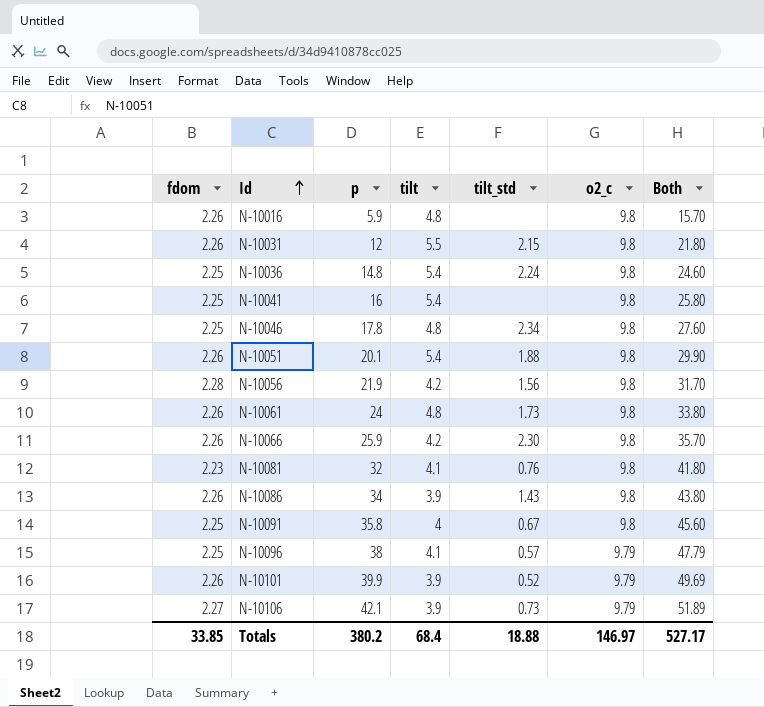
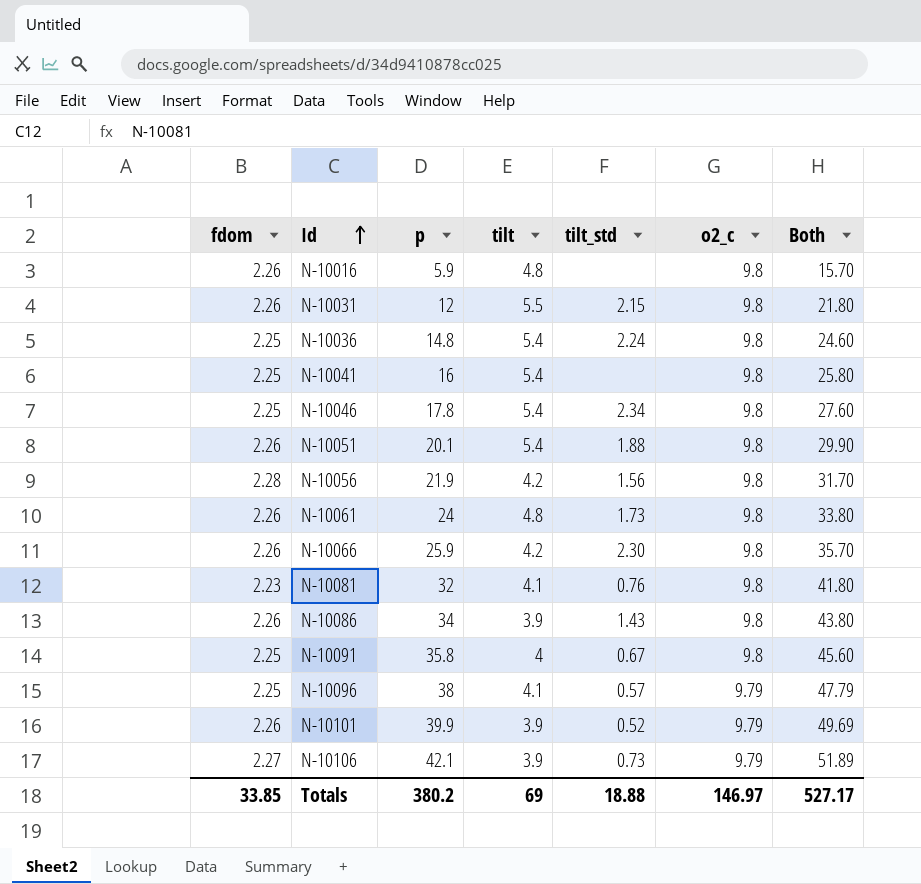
N-10046 | tilt: 4.8 -> 5.4
Totals | tilt: 68.4 -> 69

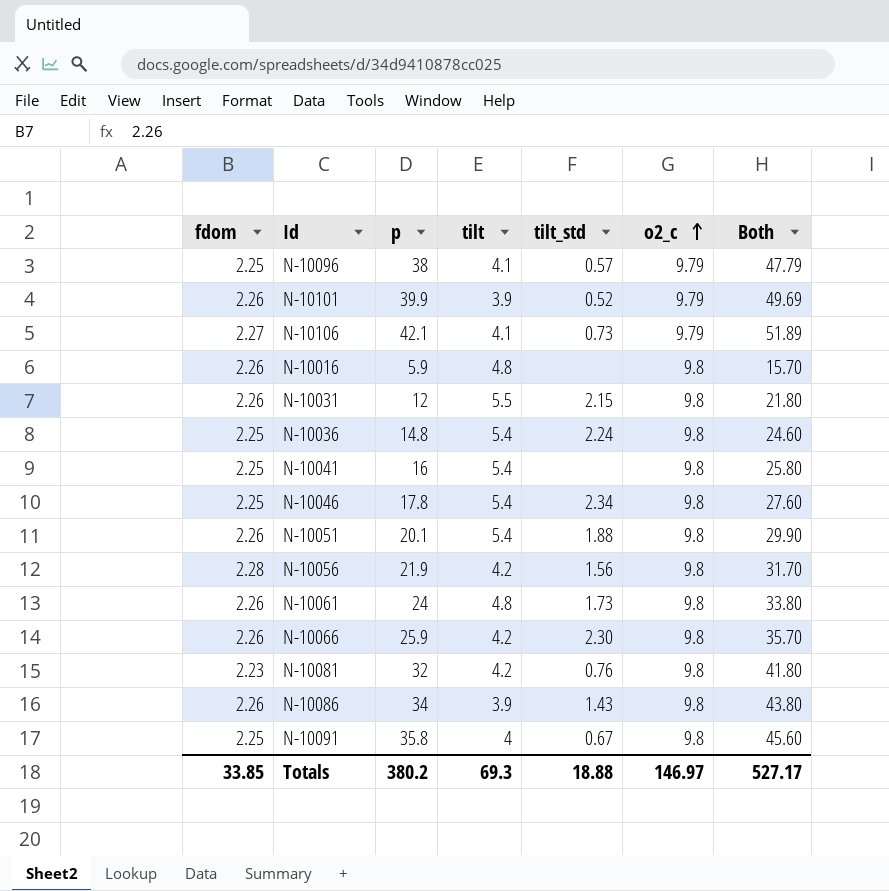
row order: Id ascending -> o2_c ascending
N-10106 | tilt: 3.9 -> 4.1
N-10081 | tilt: 4.1 -> 4.2
Totals | tilt: 69 -> 69.3

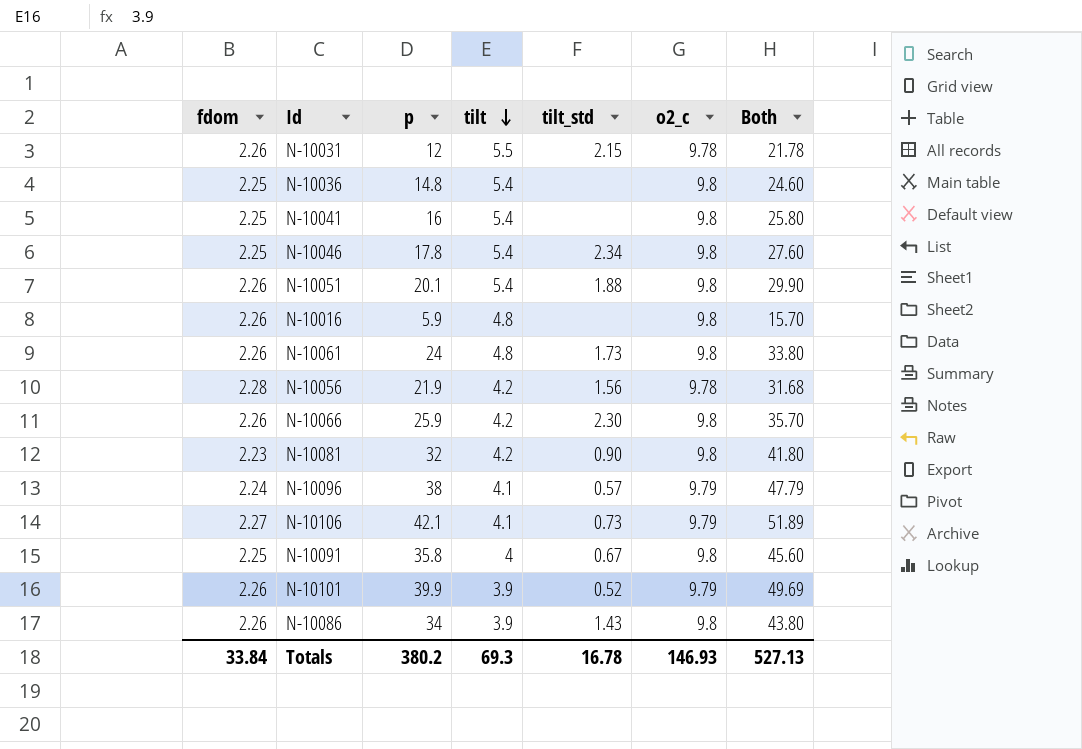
row order: o2_c ascending -> tilt descending
N-10031 | o2_c: 9.8 -> 9.78
N-10031 | Both: 21.80 -> 21.78
N-10036 | tilt_std: 2.24 -> none
N-10056 | o2_c: 9.8 -> 9.78
N-10056 | Both: 31.70 -> 31.68
N-10081 | tilt_std: 0.76 -> 0.90
N-10096 | fdom: 2.25 -> 2.24
Totals | fdom: 33.85 -> 33.84
Totals | tilt_std: 18.88 -> 16.78
Totals | o2_c: 146.97 -> 146.93
Totals | Both: 527.17 -> 527.13

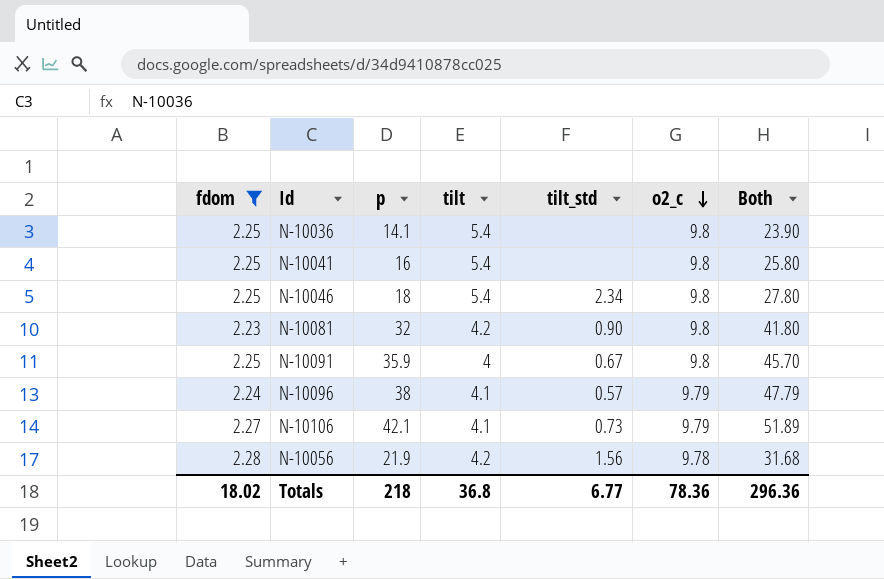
filter: none -> fdom != 2.26
row order: tilt descending -> o2_c descending
N-10036 | p: 14.8 -> 14.1
N-10036 | Both: 24.60 -> 23.90
N-10046 | p: 17.8 -> 18
N-10046 | Both: 27.60 -> 27.80
N-10091 | p: 35.8 -> 35.9
N-10091 | Both: 45.60 -> 45.70
Totals | fdom: 33.84 -> 18.02
Totals | p: 380.2 -> 218
Totals | tilt: 69.3 -> 36.8
Totals | tilt_std: 16.78 -> 6.77
Totals | o2_c: 146.93 -> 78.36
Totals | Both: 527.13 -> 296.36

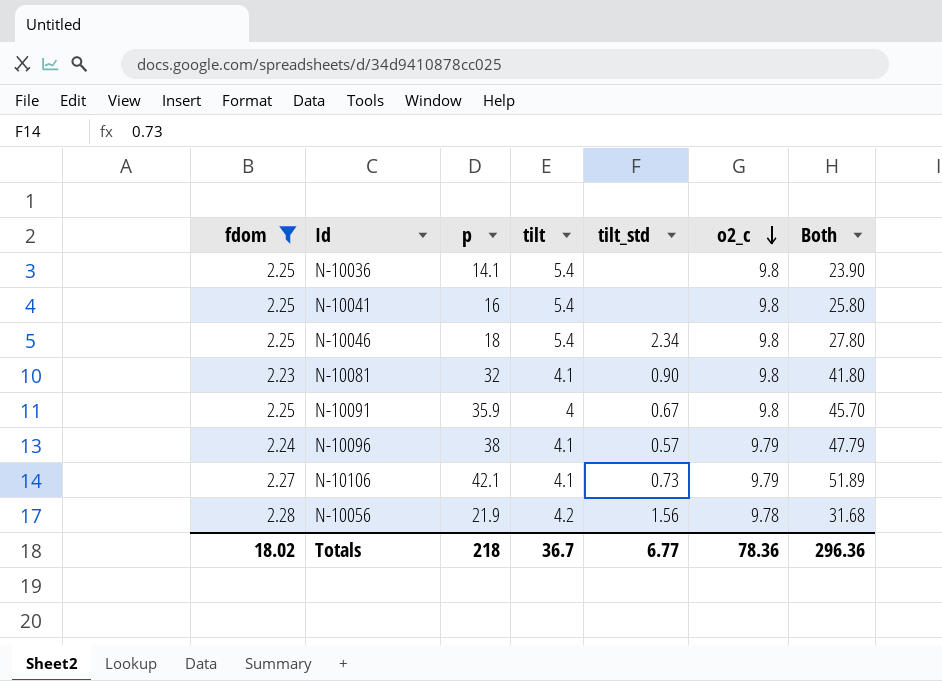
N-10081 | tilt: 4.2 -> 4.1
Totals | tilt: 36.8 -> 36.7

